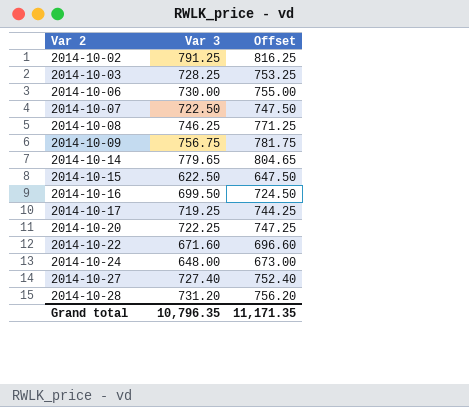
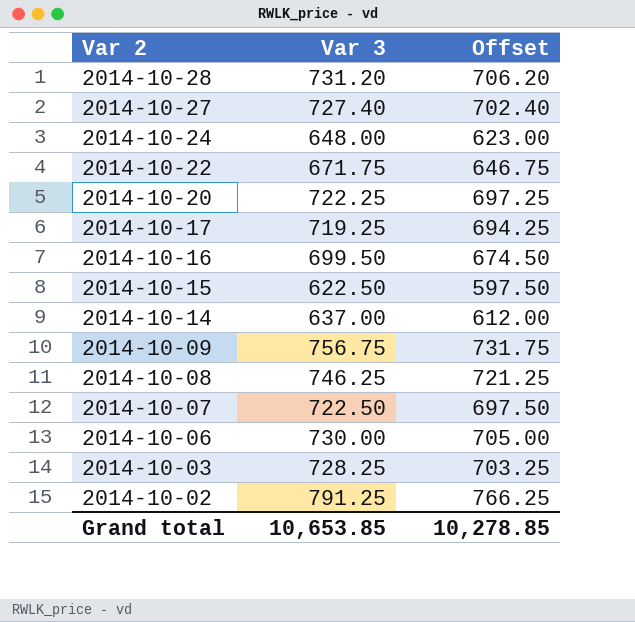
row order: Var 2 ascending -> Var 2 descending
column Offset | formula: [Var 3] + 25 -> [Var 3] - 25
2014-10-22 | Var 3: 671.60 -> 671.75
2014-10-14 | Var 3: 779.65 -> 637.00
Grand total | Var 3: 10,796.35 -> 10,653.85
Grand total | Offset: 11,171.35 -> 10,278.85

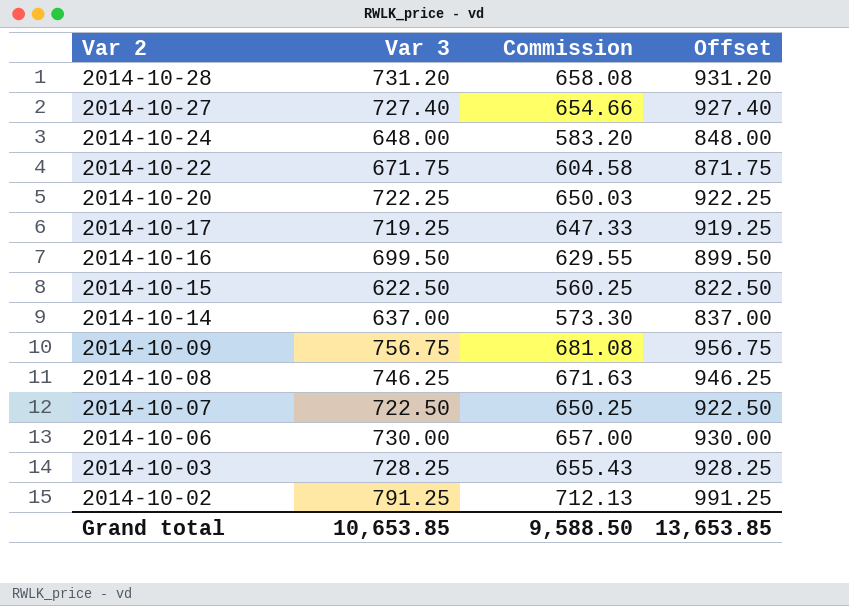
column Commission | formula: none -> [Var 3] * 0.9
column Offset | formula: [Var 3] - 25 -> [Var 3] + 200
Grand total | Offset: 10,278.85 -> 13,653.85

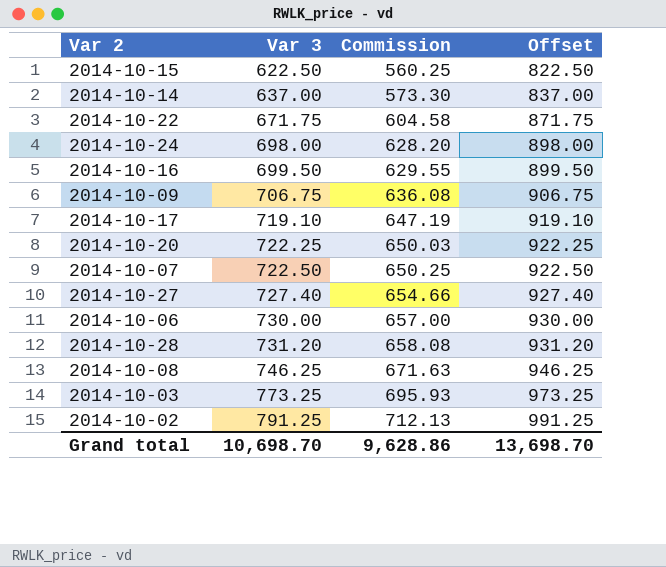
row order: Var 2 descending -> Var 3 ascending
2014-10-24 | Var 3: 648.00 -> 698.00
2014-10-24 | Commission: 583.20 -> 628.20
2014-10-24 | Offset: 848.00 -> 898.00
2014-10-09 | Var 3: 756.75 -> 706.75
2014-10-09 | Commission: 681.08 -> 636.08
2014-10-09 | Offset: 956.75 -> 906.75
2014-10-17 | Var 3: 719.25 -> 719.10
2014-10-17 | Commission: 647.33 -> 647.19
2014-10-17 | Offset: 919.25 -> 919.10
2014-10-03 | Var 3: 728.25 -> 773.25
2014-10-03 | Commission: 655.43 -> 695.93
2014-10-03 | Offset: 928.25 -> 973.25
Grand total | Var 3: 10,653.85 -> 10,698.70
Grand total | Commission: 9,588.50 -> 9,628.86
Grand total | Offset: 13,653.85 -> 13,698.70

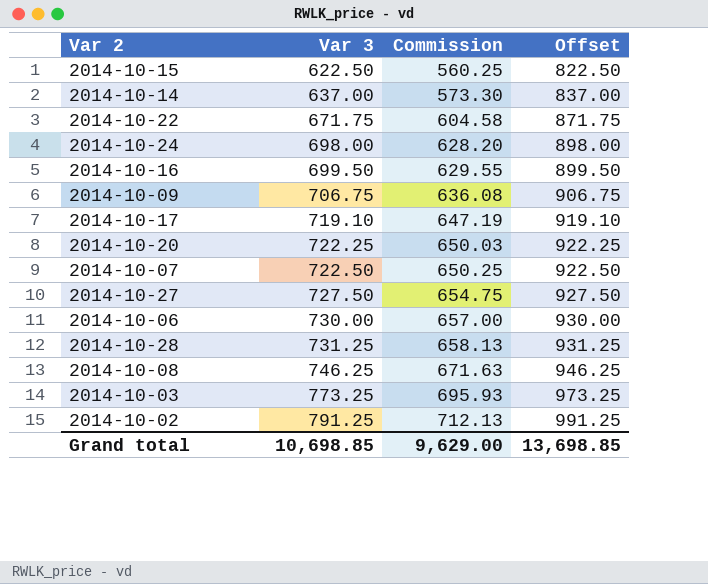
2014-10-27 | Var 3: 727.40 -> 727.50
2014-10-27 | Commission: 654.66 -> 654.75
2014-10-27 | Offset: 927.40 -> 927.50
2014-10-28 | Var 3: 731.20 -> 731.25
2014-10-28 | Commission: 658.08 -> 658.13
2014-10-28 | Offset: 931.20 -> 931.25
Grand total | Var 3: 10,698.70 -> 10,698.85
Grand total | Commission: 9,628.86 -> 9,629.00
Grand total | Offset: 13,698.70 -> 13,698.85

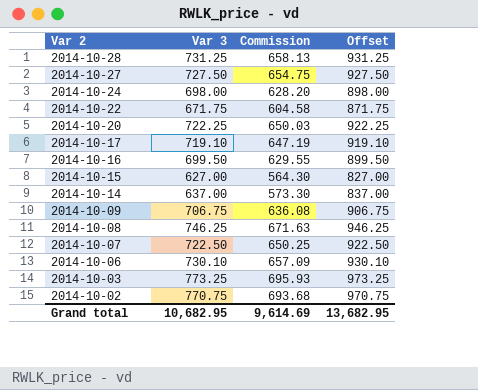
row order: Var 3 ascending -> Var 2 descending
2014-10-15 | Var 3: 622.50 -> 627.00
2014-10-15 | Commission: 560.25 -> 564.30
2014-10-15 | Offset: 822.50 -> 827.00
2014-10-06 | Var 3: 730.00 -> 730.10
2014-10-06 | Commission: 657.00 -> 657.09
2014-10-06 | Offset: 930.00 -> 930.10
2014-10-02 | Var 3: 791.25 -> 770.75
2014-10-02 | Commission: 712.13 -> 693.68
2014-10-02 | Offset: 991.25 -> 970.75
Grand total | Var 3: 10,698.85 -> 10,682.95
Grand total | Commission: 9,629.00 -> 9,614.69
Grand total | Offset: 13,698.85 -> 13,682.95

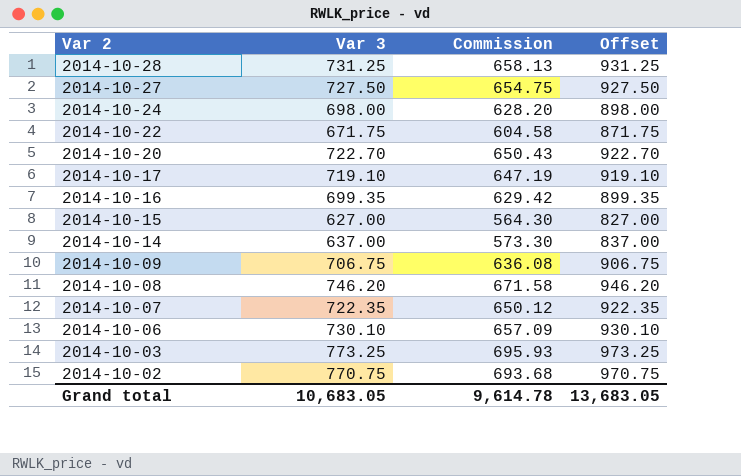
2014-10-20 | Var 3: 722.25 -> 722.70
2014-10-20 | Commission: 650.03 -> 650.43
2014-10-20 | Offset: 922.25 -> 922.70
2014-10-16 | Var 3: 699.50 -> 699.35
2014-10-16 | Commission: 629.55 -> 629.42
2014-10-16 | Offset: 899.50 -> 899.35
2014-10-08 | Var 3: 746.25 -> 746.20
2014-10-08 | Commission: 671.63 -> 671.58
2014-10-08 | Offset: 946.25 -> 946.20
2014-10-07 | Var 3: 722.50 -> 722.35
2014-10-07 | Commission: 650.25 -> 650.12
2014-10-07 | Offset: 922.50 -> 922.35
Grand total | Var 3: 10,682.95 -> 10,683.05
Grand total | Commission: 9,614.69 -> 9,614.78
Grand total | Offset: 13,682.95 -> 13,683.05

